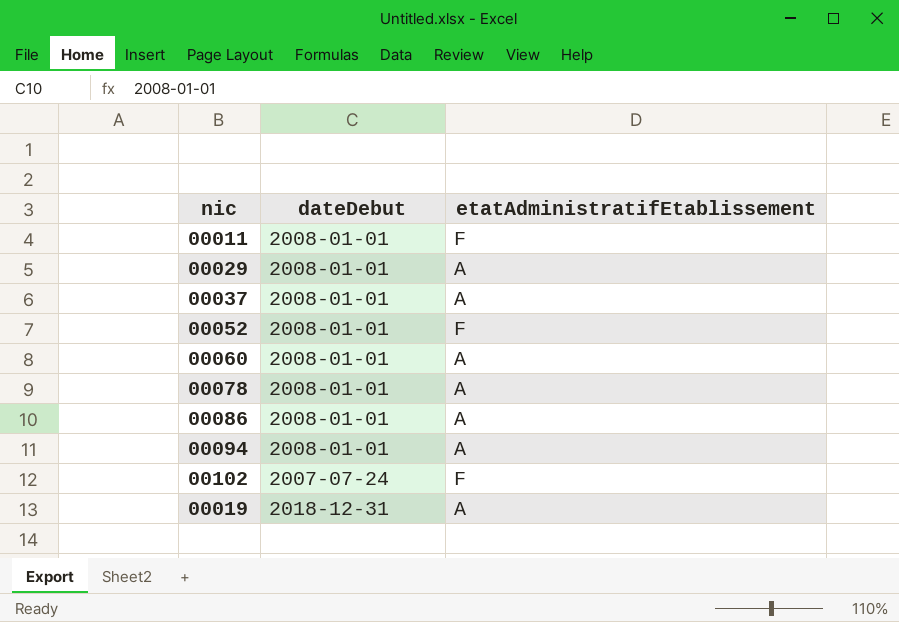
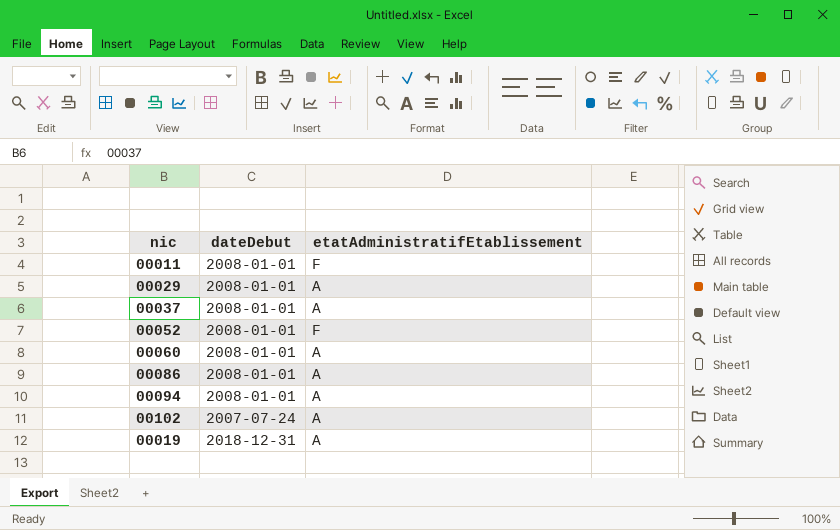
row 00078: 2008-01-01 | A -> none
00102 | etatAdministratifEtablissement: F -> A

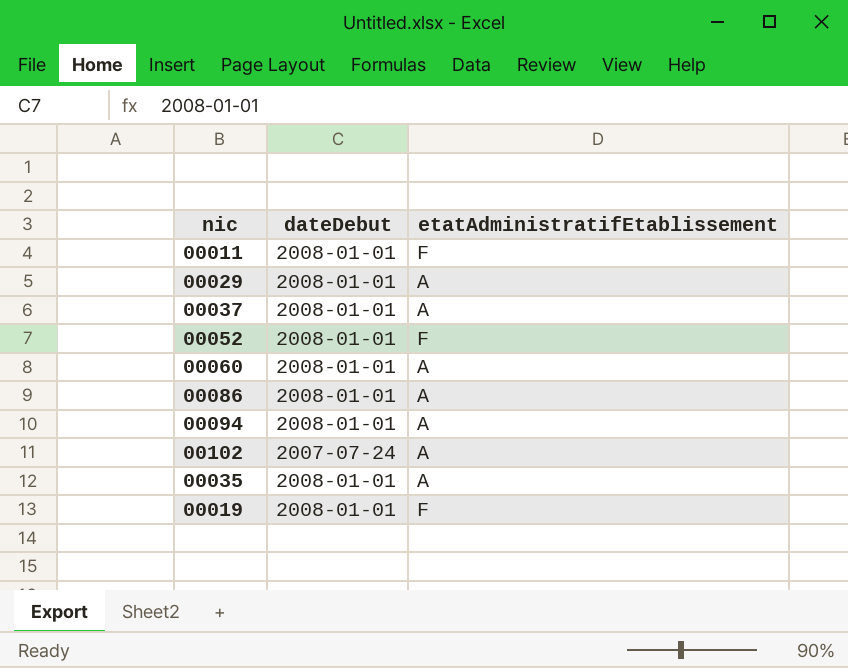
row 00035: none -> 2008-01-01 | A
00019 | dateDebut: 2018-12-31 -> 2008-01-01
00019 | etatAdministratifEtablissement: A -> F

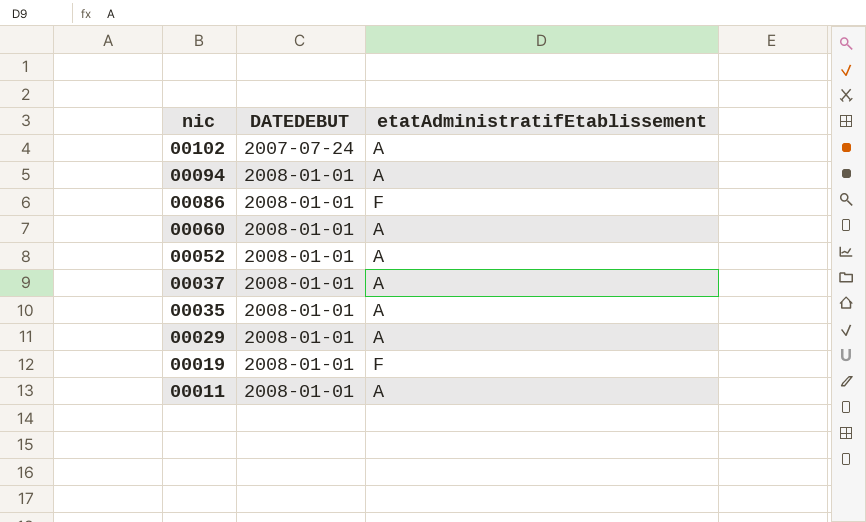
row order: none -> nic descending
column name: dateDebut -> DATEDEBUT
00086 | etatAdministratifEtablissement: A -> F
00052 | etatAdministratifEtablissement: F -> A
00011 | etatAdministratifEtablissement: F -> A

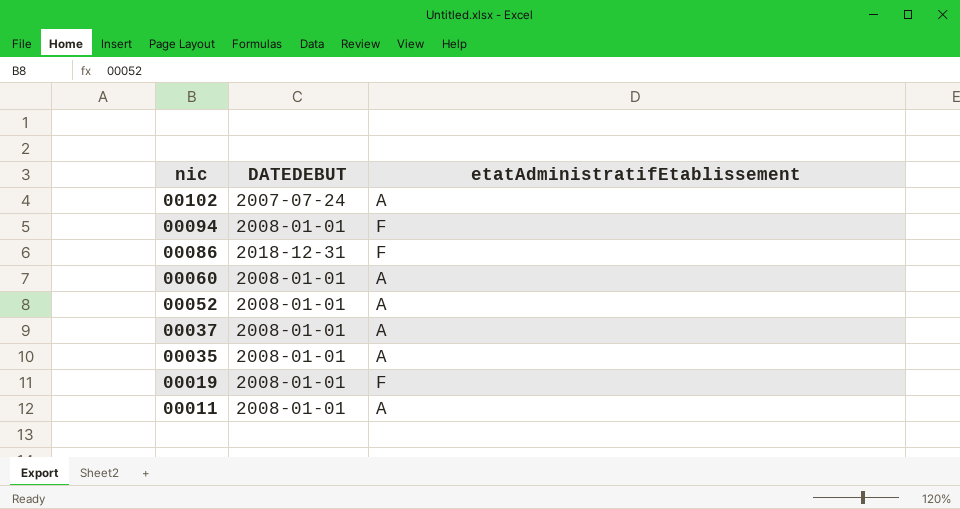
row 00029: 2008-01-01 | A -> none
00094 | etatAdministratifEtablissement: A -> F
00086 | DATEDEBUT: 2008-01-01 -> 2018-12-31

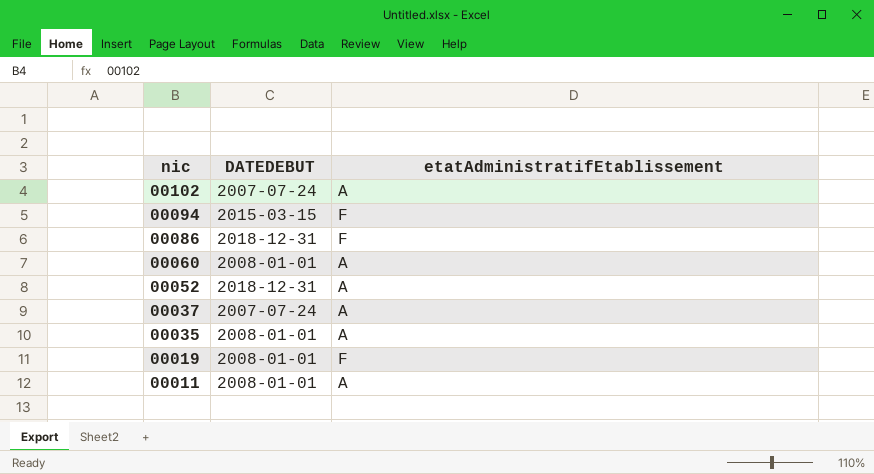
00094 | DATEDEBUT: 2008-01-01 -> 2015-03-15
00052 | DATEDEBUT: 2008-01-01 -> 2018-12-31
00037 | DATEDEBUT: 2008-01-01 -> 2007-07-24

